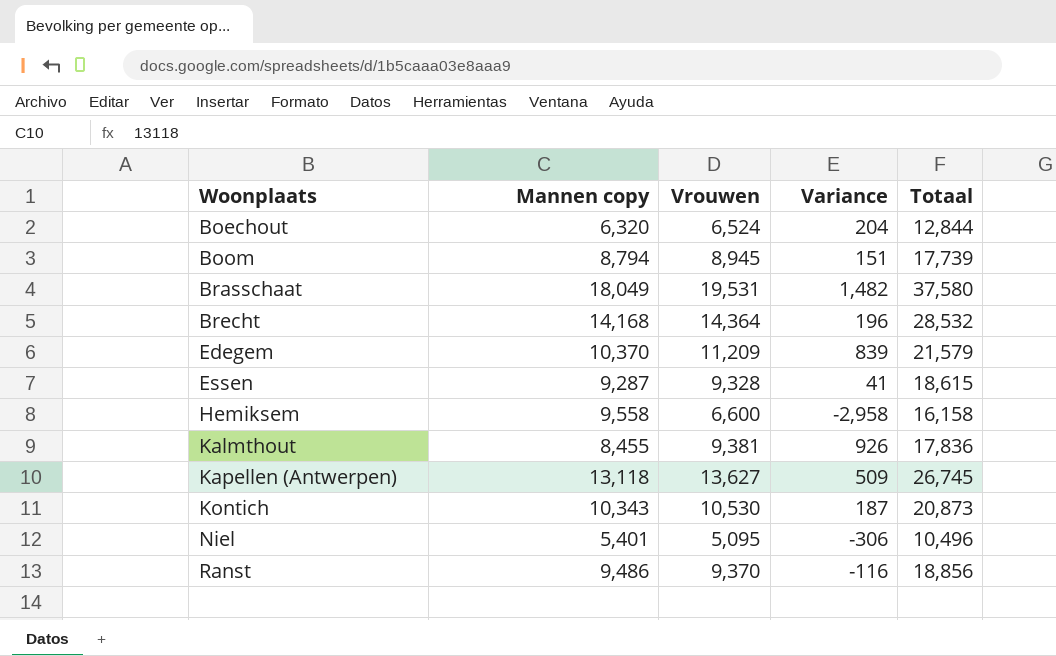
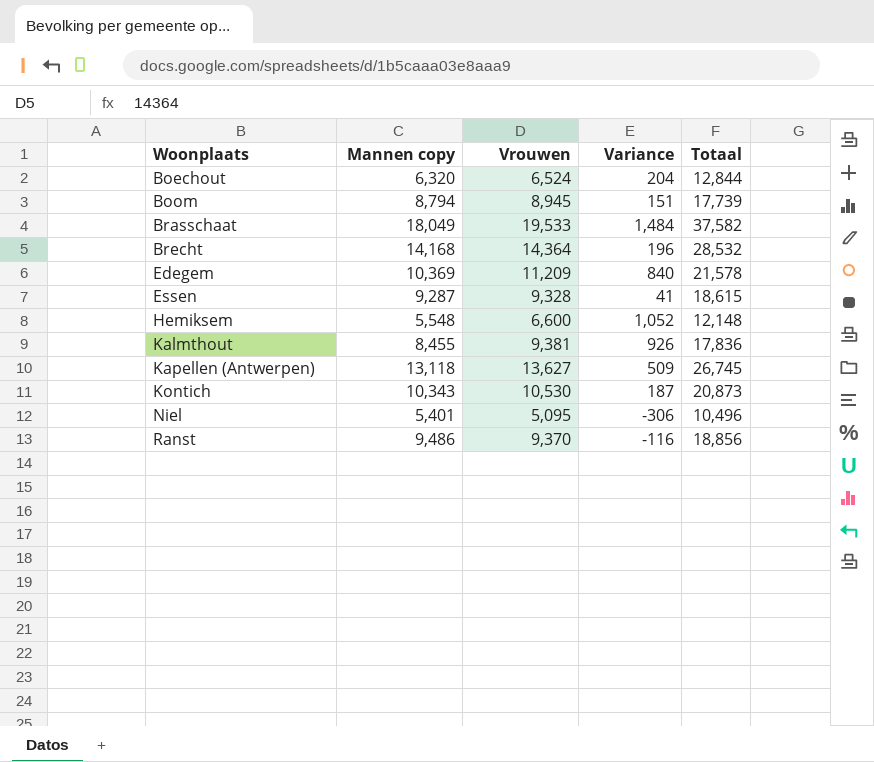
Brasschaat | Vrouwen: 19,531 -> 19,533
Brasschaat | Variance: 1,482 -> 1,484
Brasschaat | Totaal: 37,580 -> 37,582
Edegem | Mannen copy: 10,370 -> 10,369
Edegem | Variance: 839 -> 840
Edegem | Totaal: 21,579 -> 21,578
Hemiksem | Mannen copy: 9,558 -> 5,548
Hemiksem | Variance: -2,958 -> 1,052
Hemiksem | Totaal: 16,158 -> 12,148

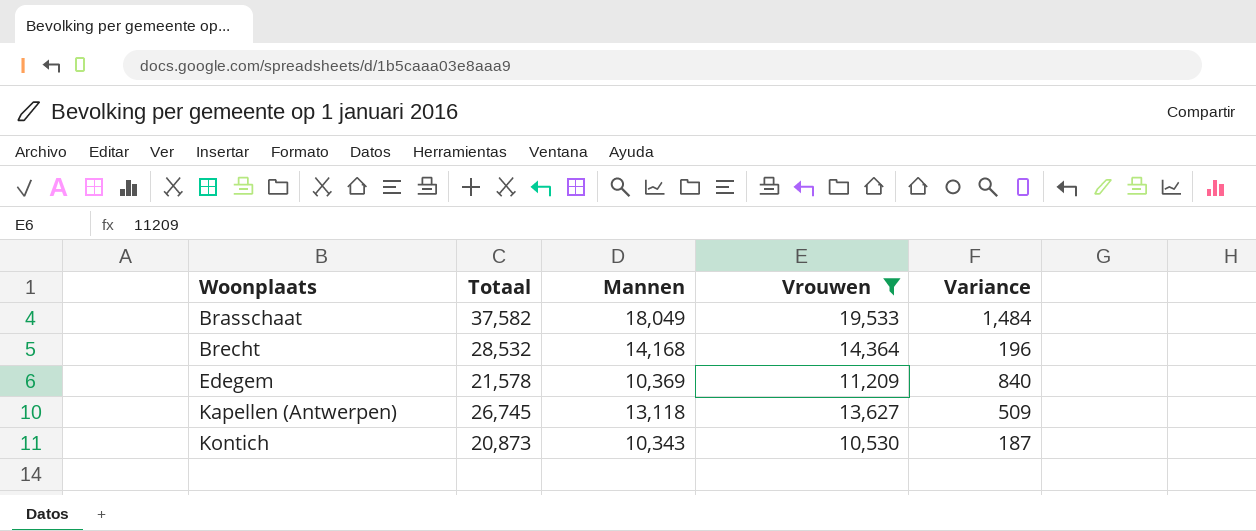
filter: none -> Vrouwen >= 10,530
column Totaal | position: 5 -> 2
column name: Mannen copy -> Mannen

